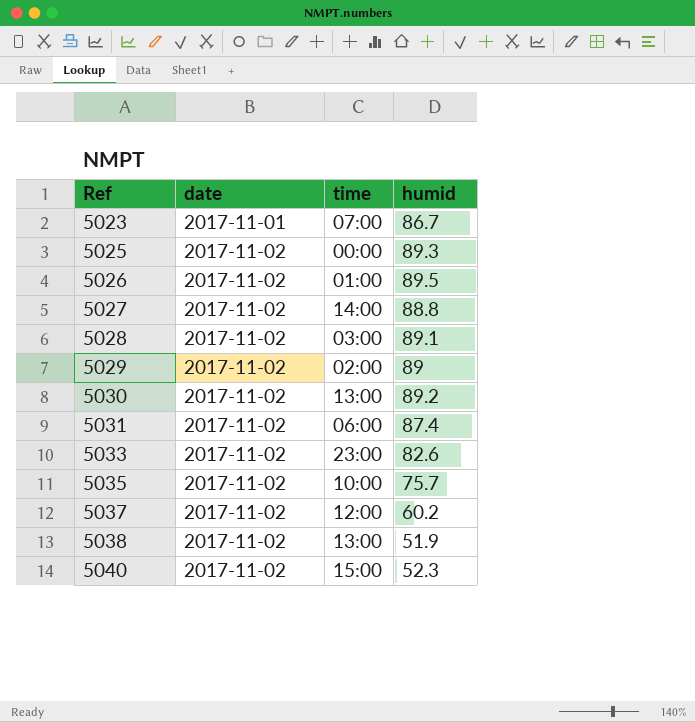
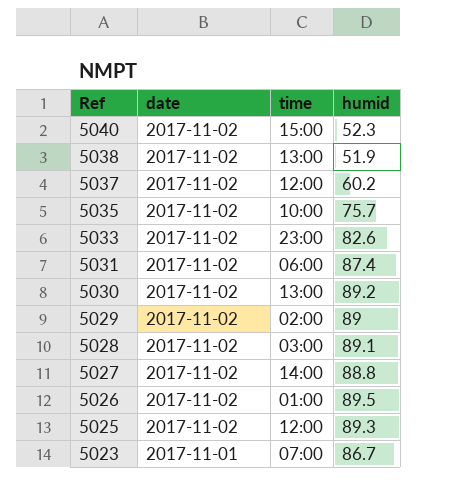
row order: Ref ascending -> Ref descending
5025 | time: 00:00 -> 12:00

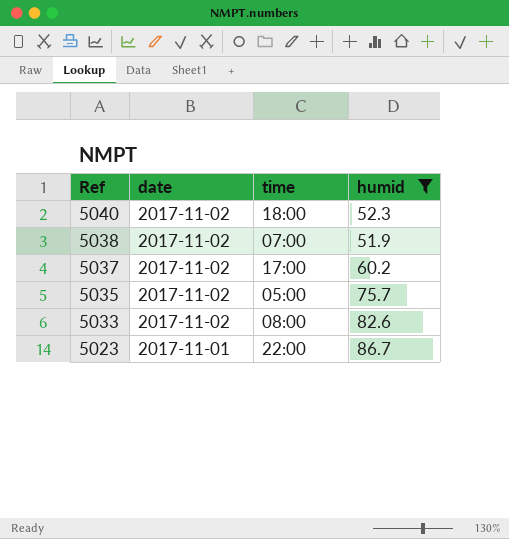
filter: none -> humid <= 86.7
5040 | time: 15:00 -> 18:00
5038 | time: 13:00 -> 07:00
5037 | time: 12:00 -> 17:00
5035 | time: 10:00 -> 05:00
5033 | time: 23:00 -> 08:00
5023 | time: 07:00 -> 22:00

